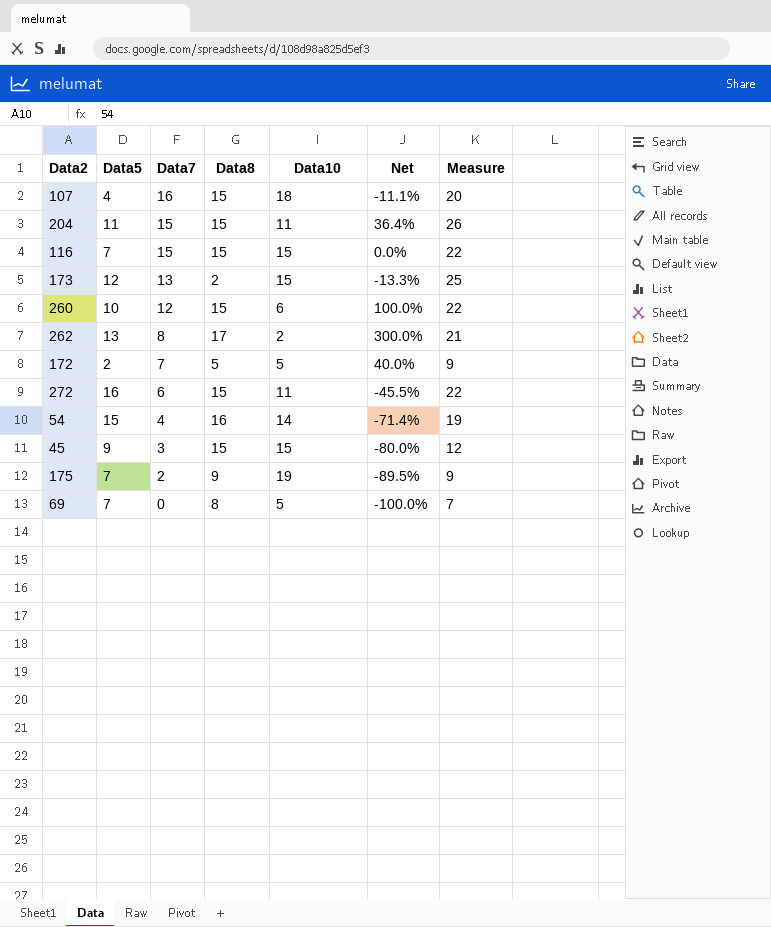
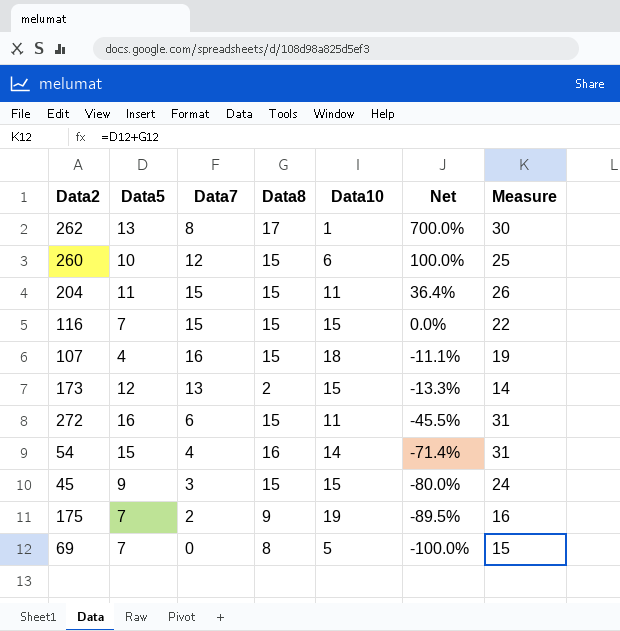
row order: Data7 descending -> Net descending
column Measure | formula: [Data5] + [Data7] -> [Data5] + [Data8]
row 172: 2 | 7 | 5 | 5 | 40.0% | 9 -> none
262 | Data10: 2 -> 1
262 | Net: 300.0% -> 700.0%

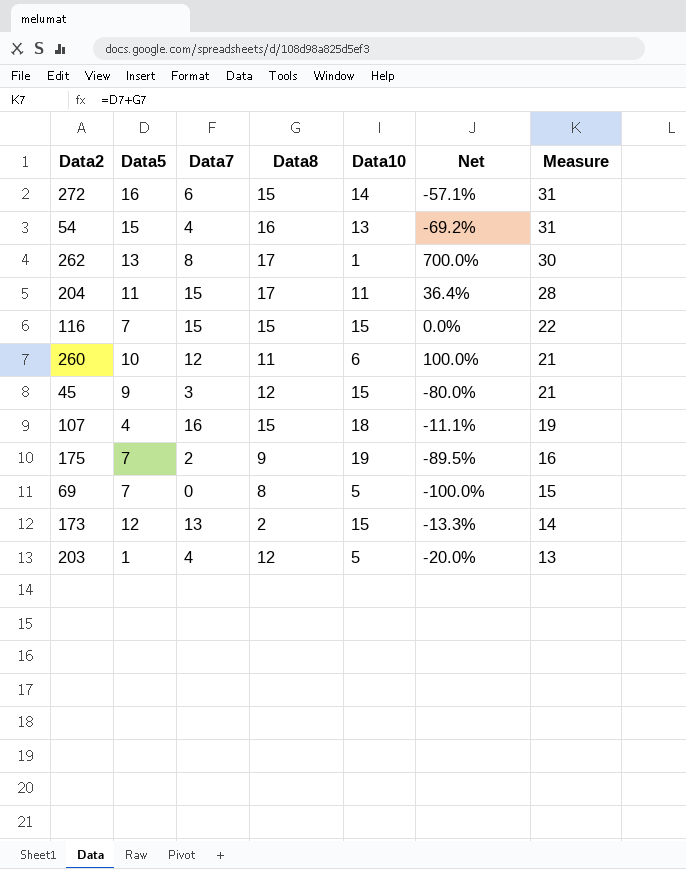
row order: Net descending -> Measure descending
272 | Data10: 11 -> 14
272 | Net: -45.5% -> -57.1%
54 | Data10: 14 -> 13
54 | Net: -71.4% -> -69.2%
204 | Data8: 15 -> 17
204 | Measure: 26 -> 28
260 | Data8: 15 -> 11
260 | Measure: 25 -> 21
45 | Data8: 15 -> 12
45 | Measure: 24 -> 21
row 203: none -> 1 | 4 | 12 | 5 | -20.0% | 13

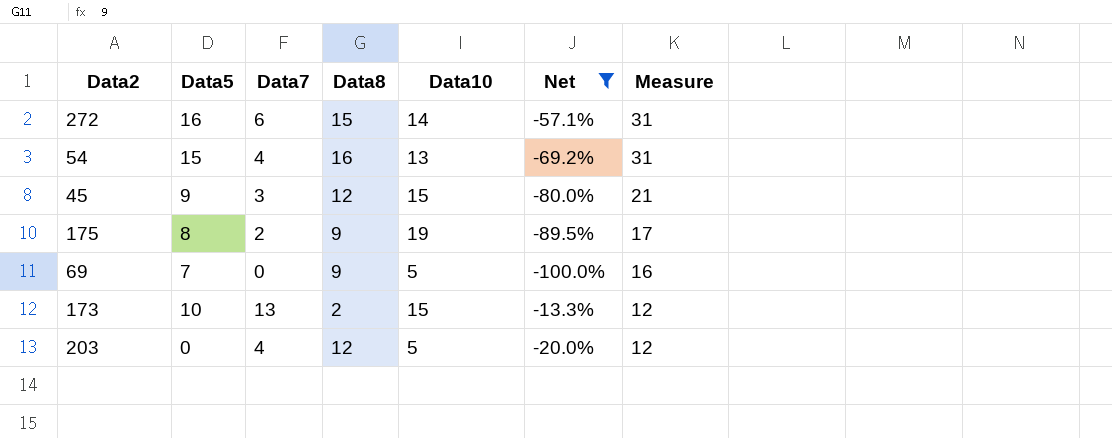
filter: none -> Net <= -13.3%
175 | Data5: 7 -> 8
175 | Measure: 16 -> 17
69 | Data8: 8 -> 9
69 | Measure: 15 -> 16
173 | Data5: 12 -> 10
173 | Measure: 14 -> 12
203 | Data5: 1 -> 0
203 | Measure: 13 -> 12

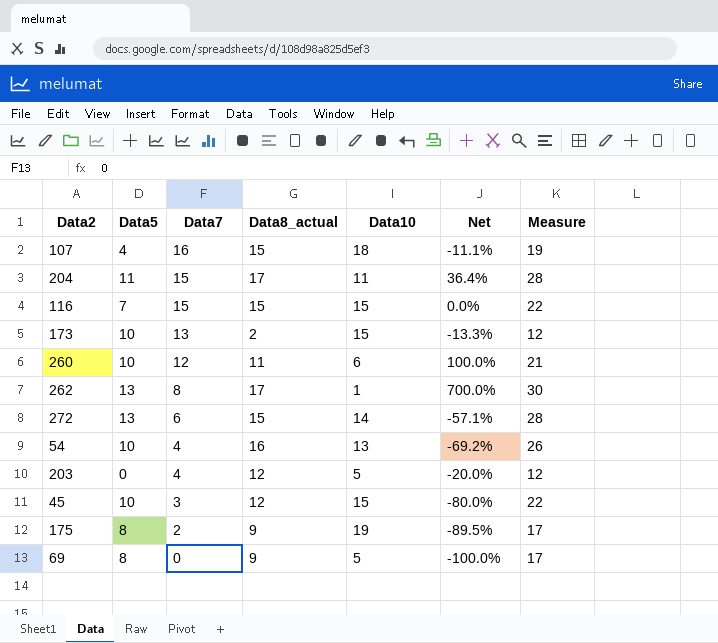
filter: Net <= -13.3% -> none
row order: Measure descending -> Data7 descending
column name: Data8 -> Data8_actual
272 | Data5: 16 -> 13
272 | Measure: 31 -> 28
54 | Data5: 15 -> 10
54 | Measure: 31 -> 26
45 | Data5: 9 -> 10
45 | Measure: 21 -> 22
69 | Data5: 7 -> 8
69 | Measure: 16 -> 17

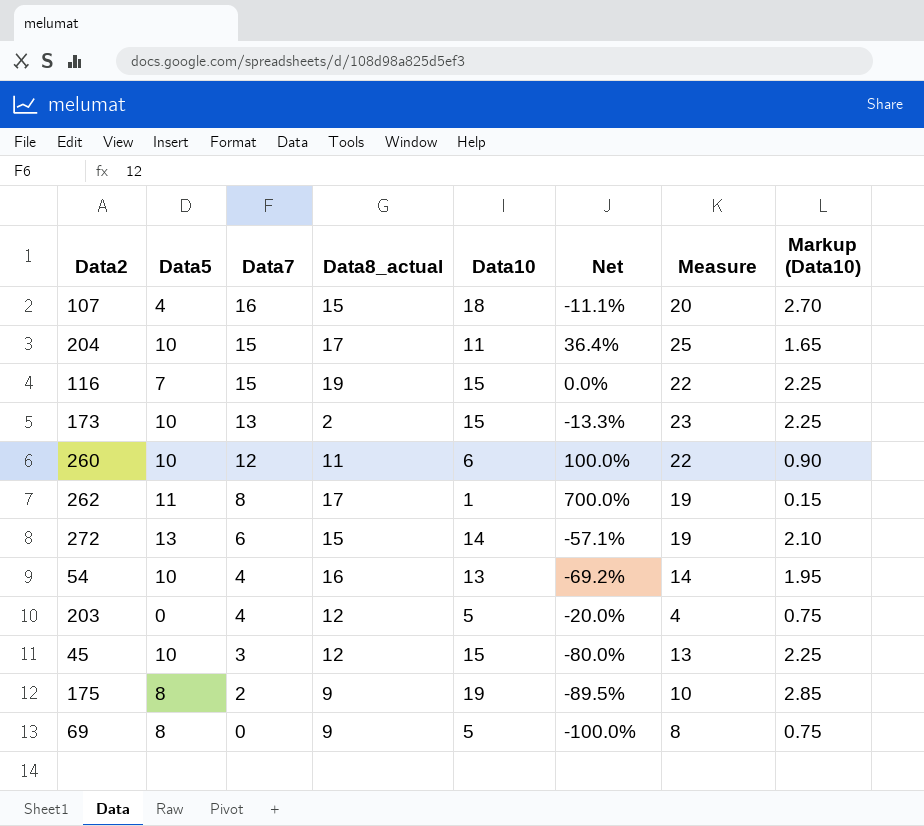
column Measure | formula: [Data5] + [Data8_actual] -> [Data5] + [Data7]
column Markup (Data10) | formula: none -> [Data10] * 0.15
204 | Data5: 11 -> 10
116 | Data8_actual: 15 -> 19
262 | Data5: 13 -> 11

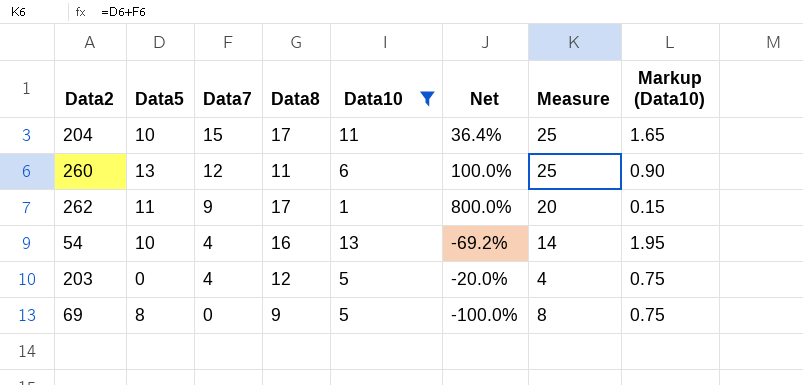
filter: none -> Data10 <= 13
column name: Data8_actual -> Data8
260 | Data5: 10 -> 13
260 | Measure: 22 -> 25
262 | Data7: 8 -> 9
262 | Net: 700.0% -> 800.0%
262 | Measure: 19 -> 20

